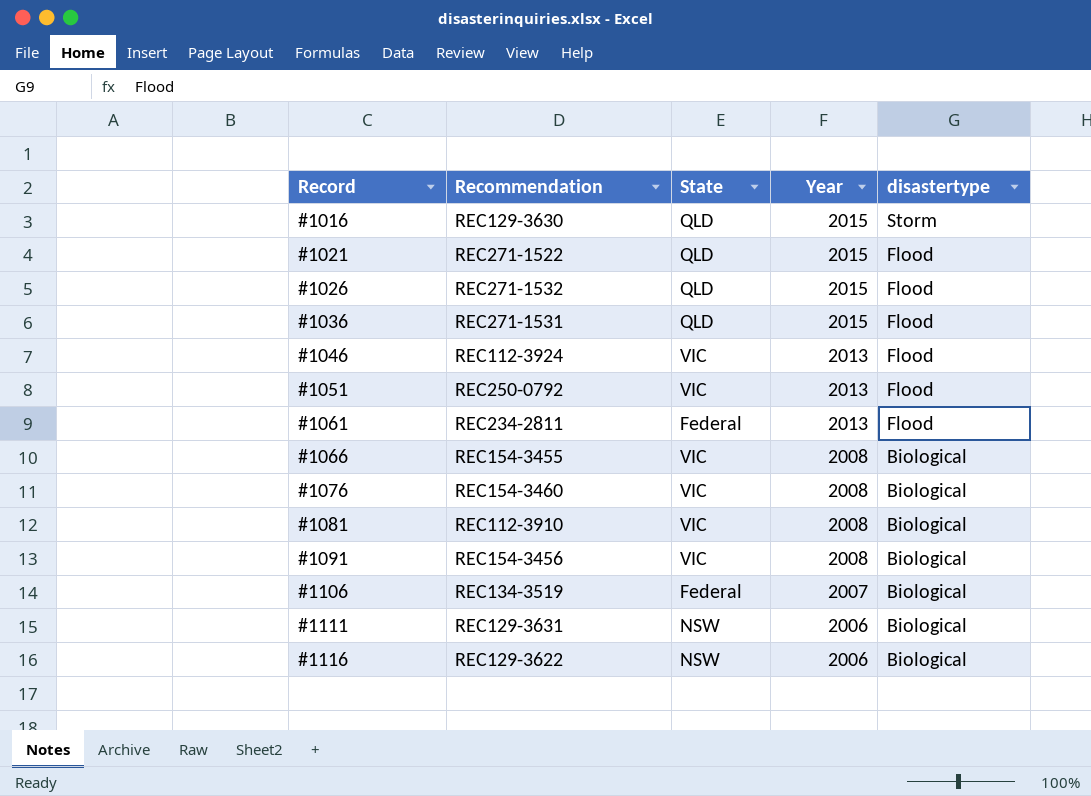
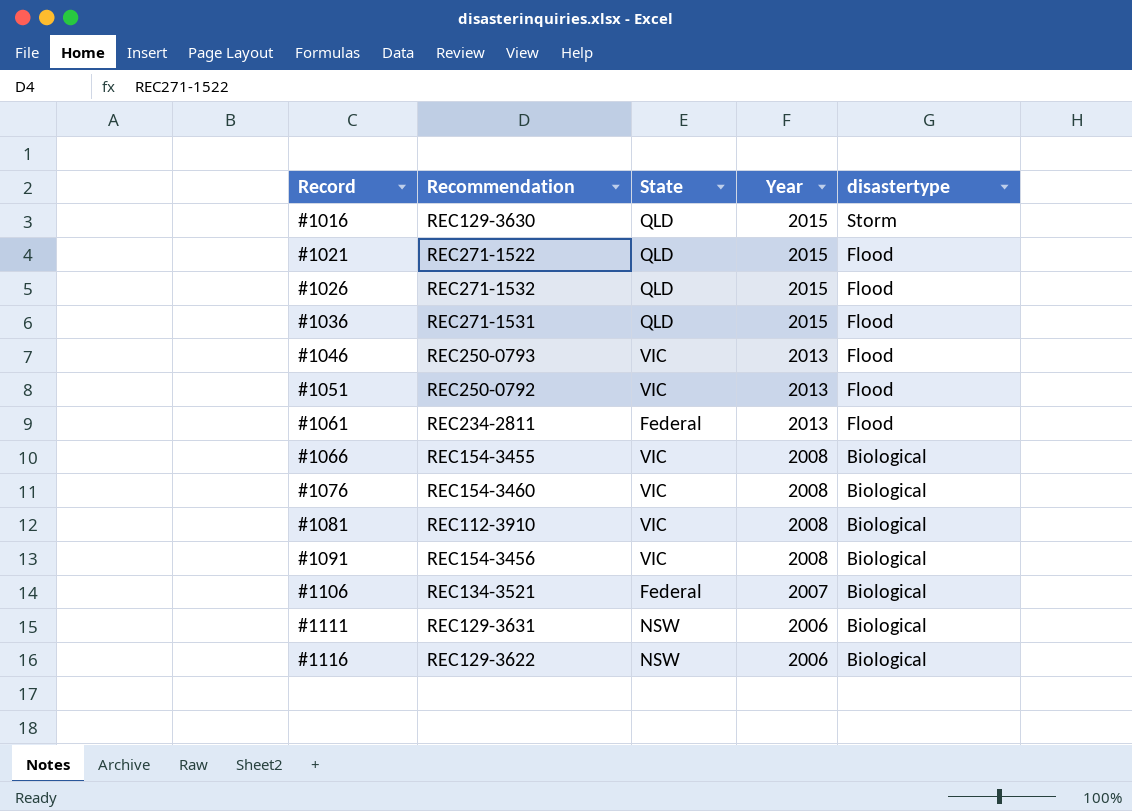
#1046 | Recommendation: REC112-3924 -> REC250-0793
#1106 | Recommendation: REC134-3519 -> REC134-3521

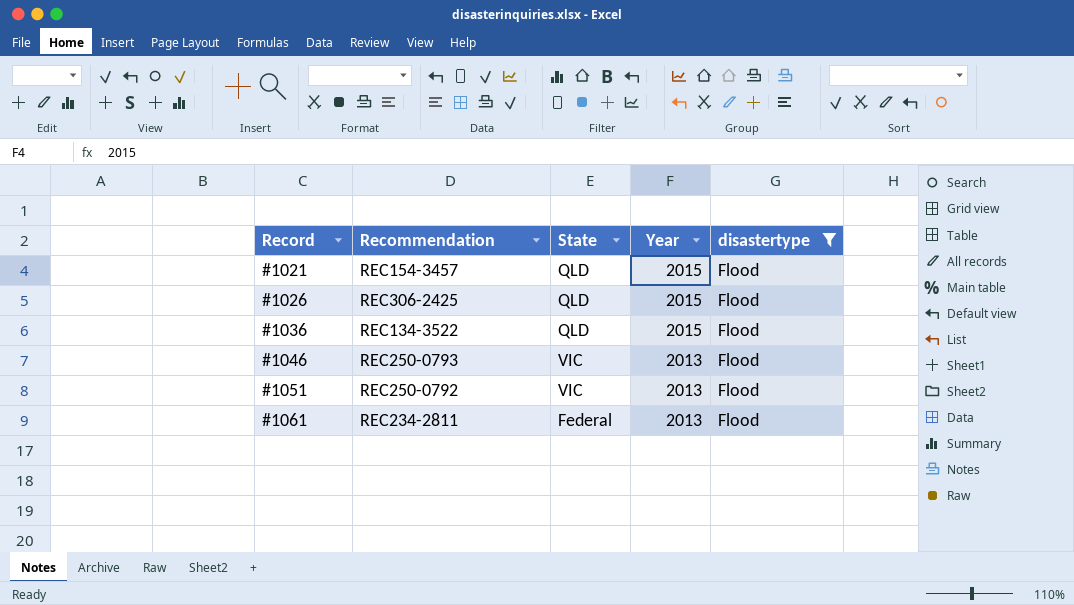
filter: none -> disastertype = Flood
#1021 | Recommendation: REC271-1522 -> REC154-3457
#1026 | Recommendation: REC271-1532 -> REC306-2425
#1036 | Recommendation: REC271-1531 -> REC134-3522

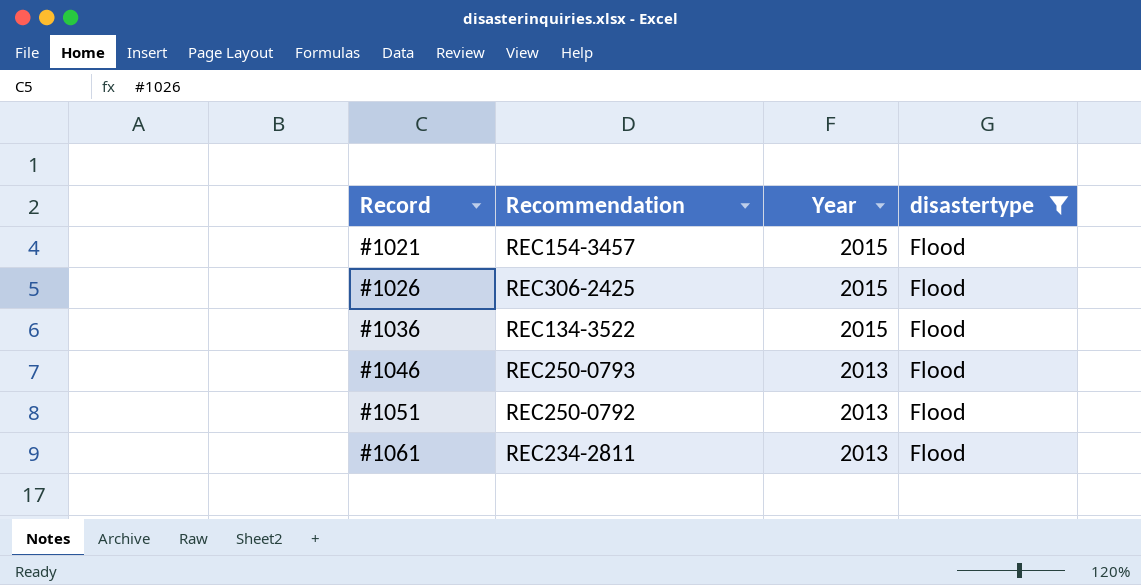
column State | position: 3 -> none

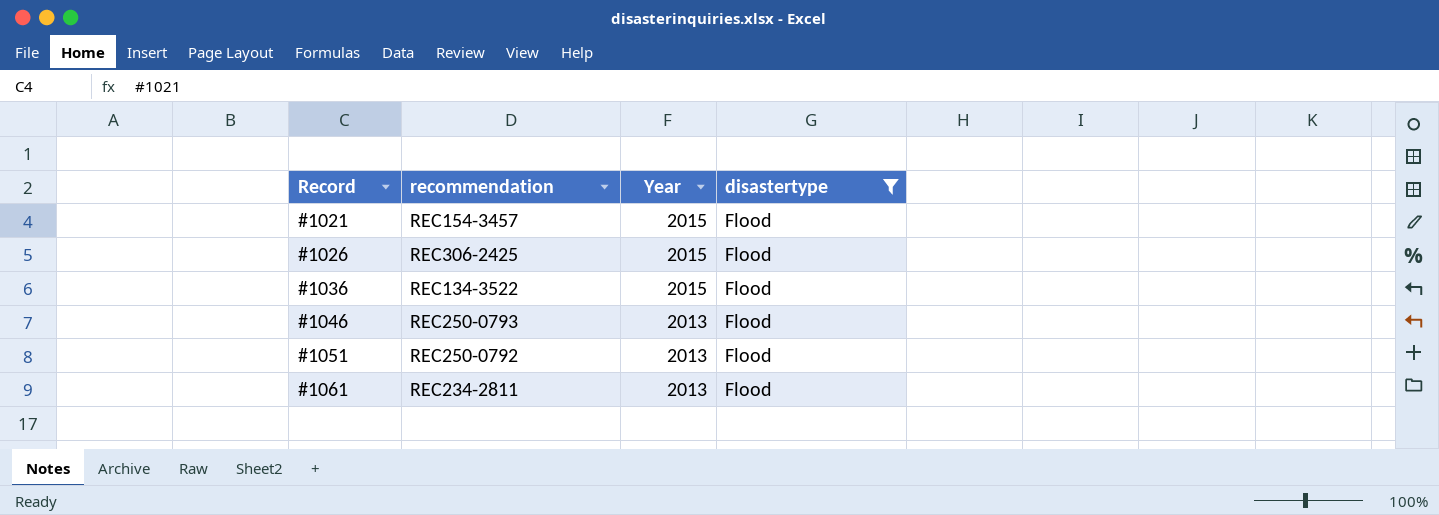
column name: Recommendation -> recommendation

